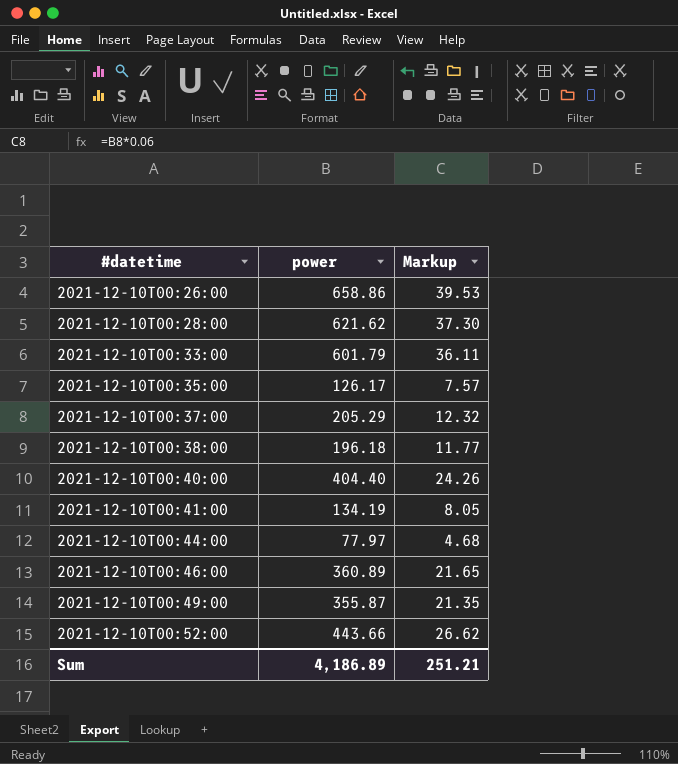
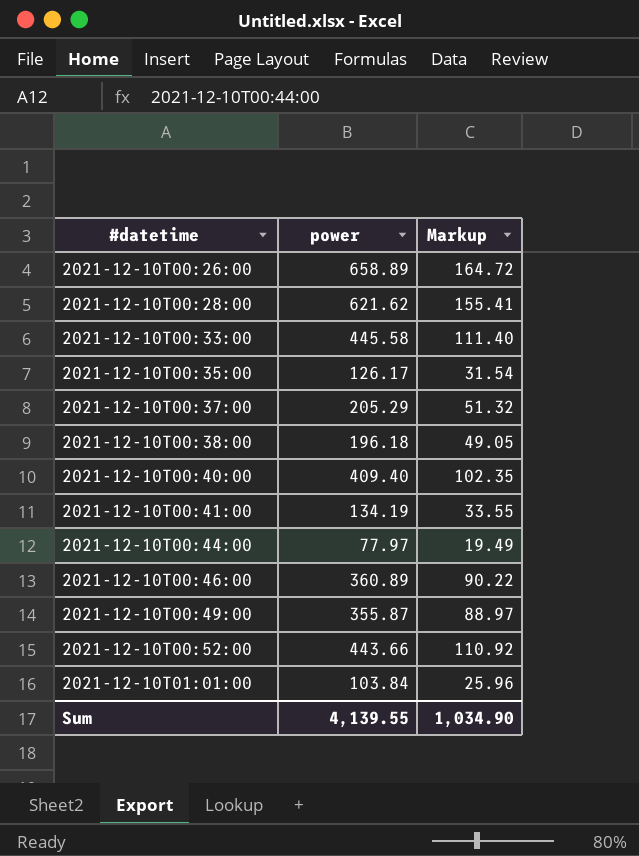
column Markup | formula: [power] * 0.06 -> [power] * 0.25
2021-12-10T00:26:00 | power: 658.86 -> 658.89
2021-12-10T00:33:00 | power: 601.79 -> 445.58
2021-12-10T00:40:00 | power: 404.40 -> 409.40
row 2021-12-10T01:01:00: none -> 103.84 | 25.96
Sum | power: 4,186.89 -> 4,139.55
Sum | Markup: 251.21 -> 1,034.90

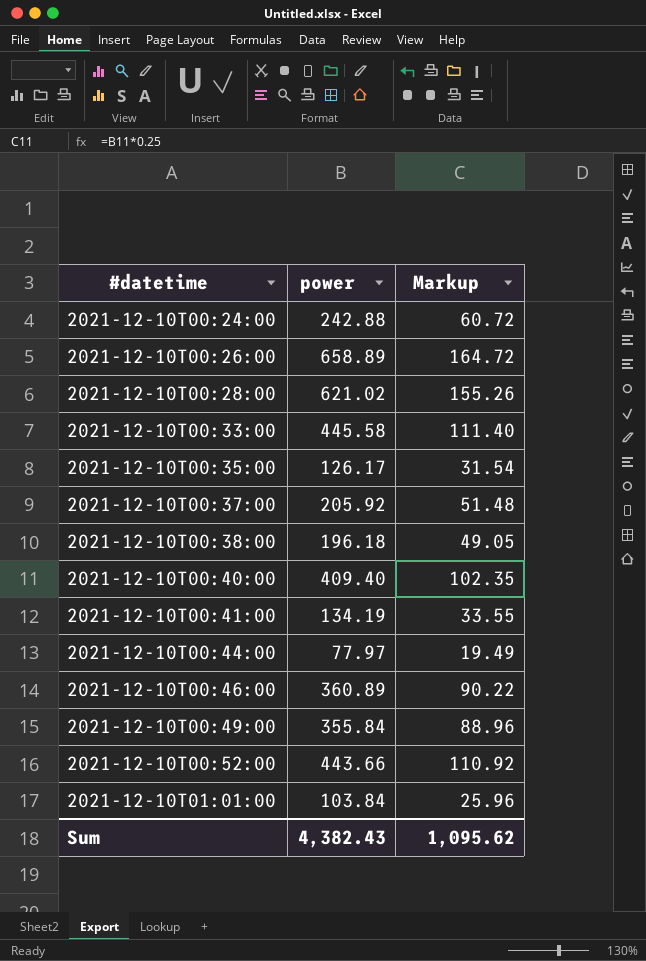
row 2021-12-10T00:24:00: none -> 242.88 | 60.72
2021-12-10T00:28:00 | power: 621.62 -> 621.02
2021-12-10T00:28:00 | Markup: 155.41 -> 155.26
2021-12-10T00:37:00 | power: 205.29 -> 205.92
2021-12-10T00:37:00 | Markup: 51.32 -> 51.48
2021-12-10T00:49:00 | power: 355.87 -> 355.84
2021-12-10T00:49:00 | Markup: 88.97 -> 88.96
Sum | power: 4,139.55 -> 4,382.43
Sum | Markup: 1,034.90 -> 1,095.62

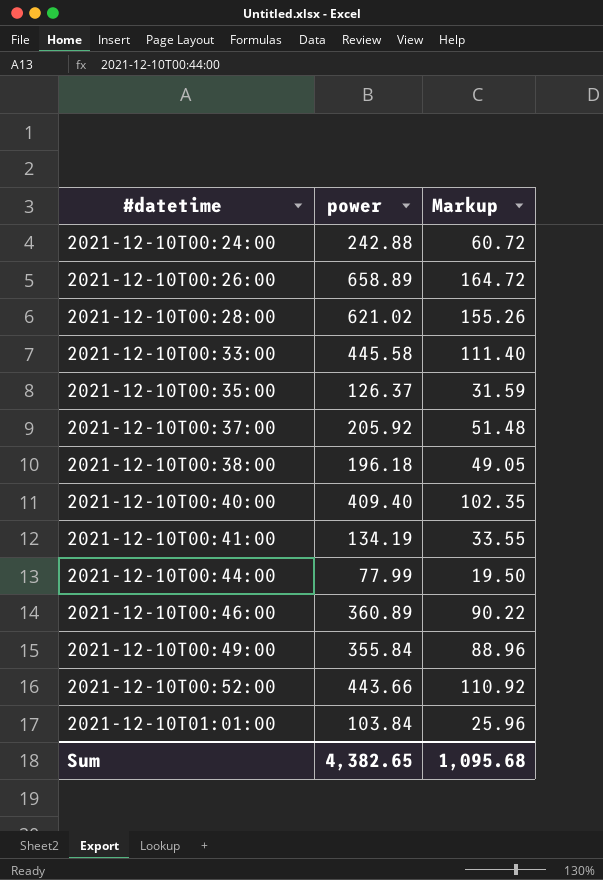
2021-12-10T00:35:00 | power: 126.17 -> 126.37
2021-12-10T00:35:00 | Markup: 31.54 -> 31.59
2021-12-10T00:44:00 | power: 77.97 -> 77.99
2021-12-10T00:44:00 | Markup: 19.49 -> 19.50
Sum | power: 4,382.43 -> 4,382.65
Sum | Markup: 1,095.62 -> 1,095.68

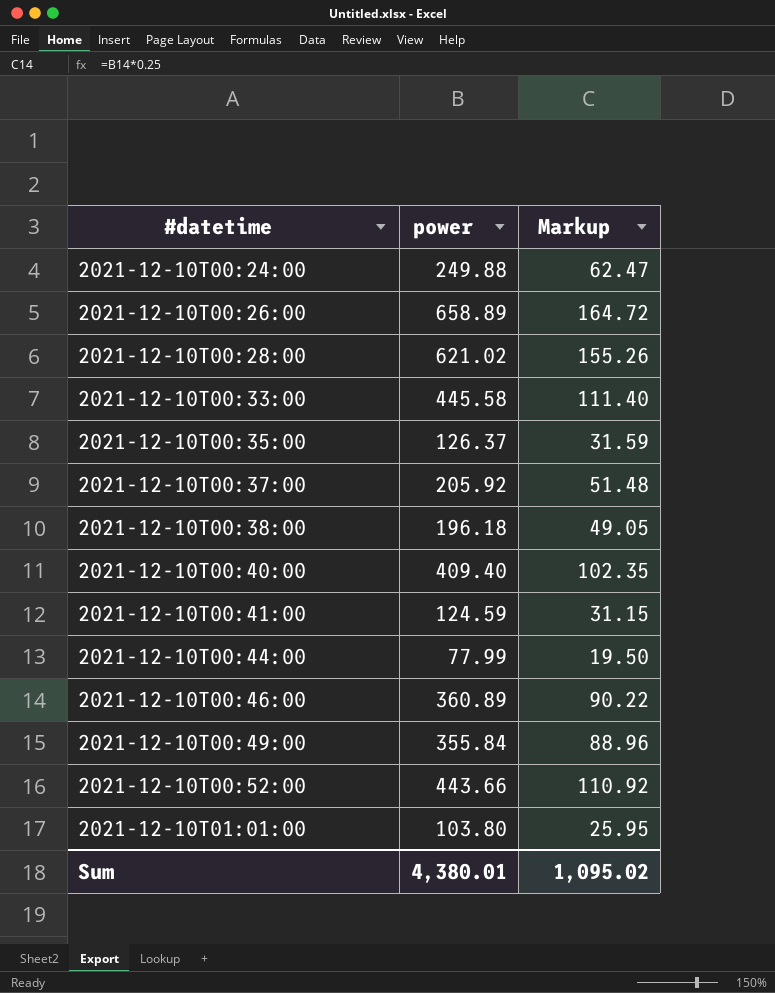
2021-12-10T00:24:00 | power: 242.88 -> 249.88
2021-12-10T00:24:00 | Markup: 60.72 -> 62.47
2021-12-10T00:41:00 | power: 134.19 -> 124.59
2021-12-10T00:41:00 | Markup: 33.55 -> 31.15
2021-12-10T01:01:00 | power: 103.84 -> 103.80
2021-12-10T01:01:00 | Markup: 25.96 -> 25.95
Sum | power: 4,382.65 -> 4,380.01
Sum | Markup: 1,095.68 -> 1,095.02

